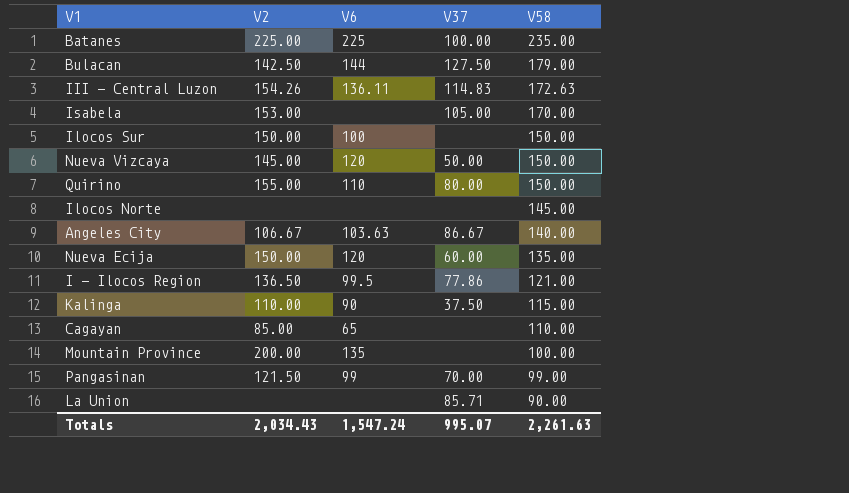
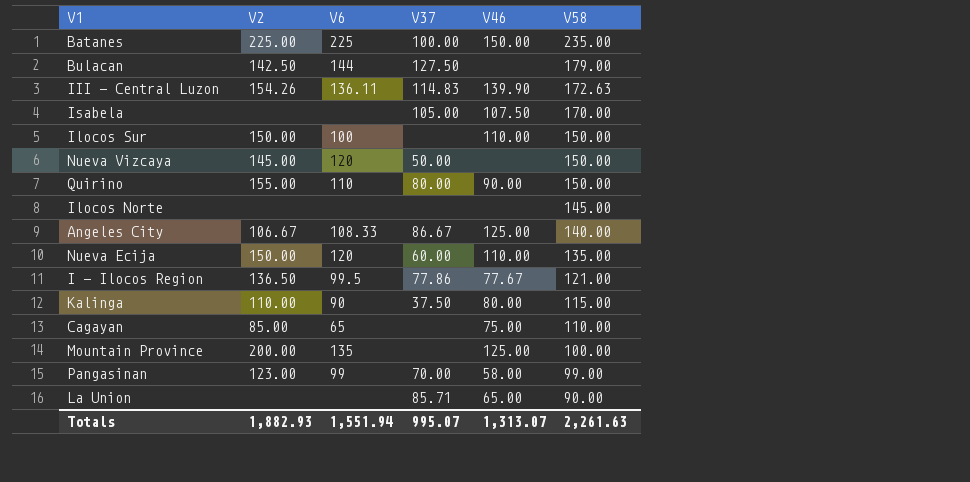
column V46 | position: none -> 5
Isabela | V2: 153.00 -> none
Angeles City | V6: 103.63 -> 108.33
Pangasinan | V2: 121.50 -> 123.00
Totals | V2: 2,034.43 -> 1,882.93
Totals | V6: 1,547.24 -> 1,551.94

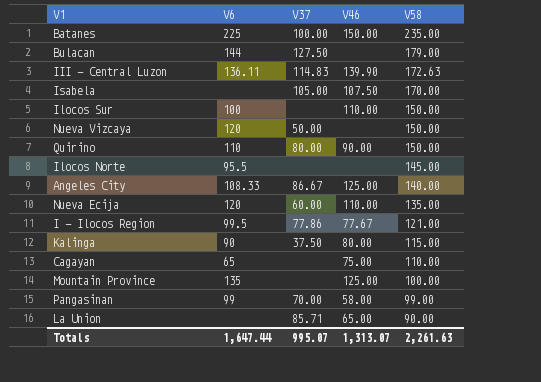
column V2 | position: 2 -> none
Ilocos Norte | V6: none -> 95.5
Totals | V6: 1,551.94 -> 1,647.44

